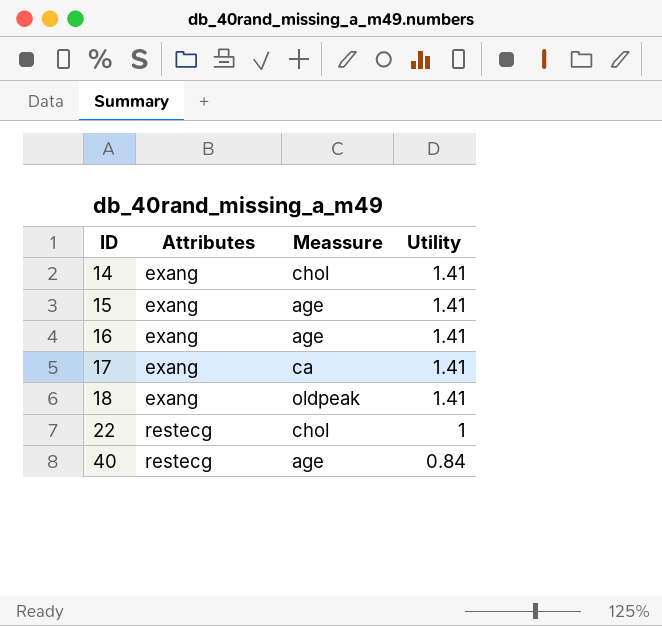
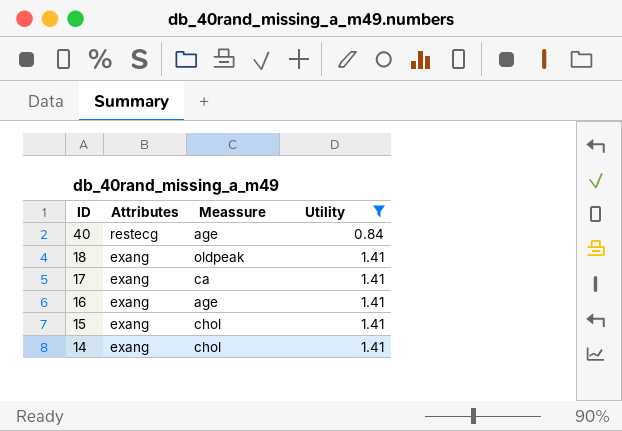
filter: none -> Utility != 1
row order: ID ascending -> ID descending
15 | Meassure: age -> chol

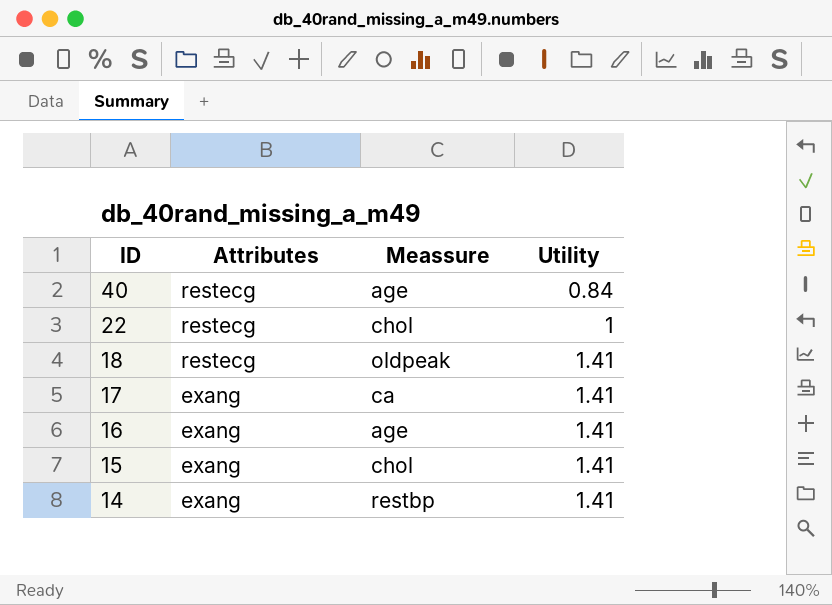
filter: Utility != 1 -> none
18 | Attributes: exang -> restecg
14 | Meassure: chol -> restbp

